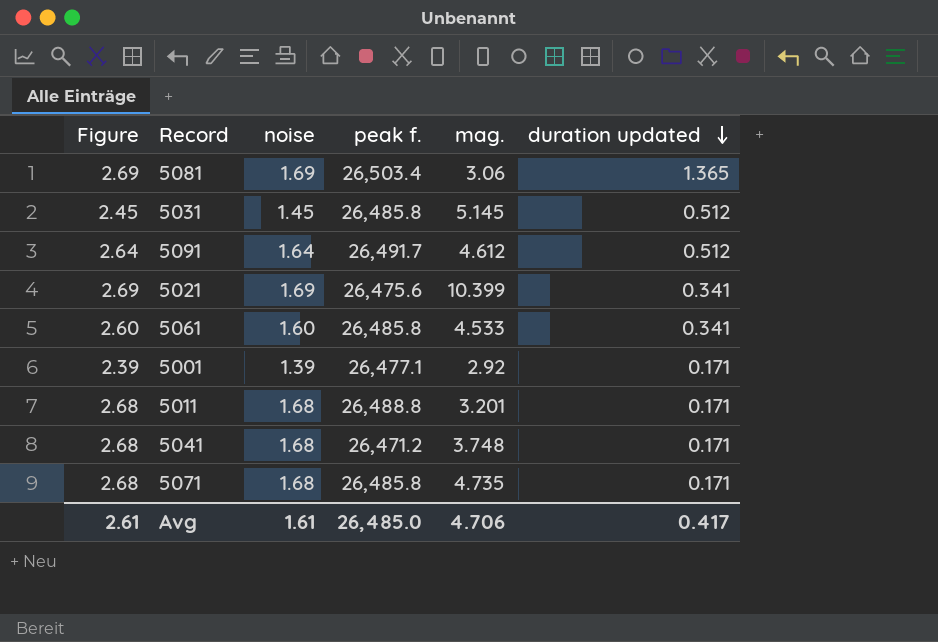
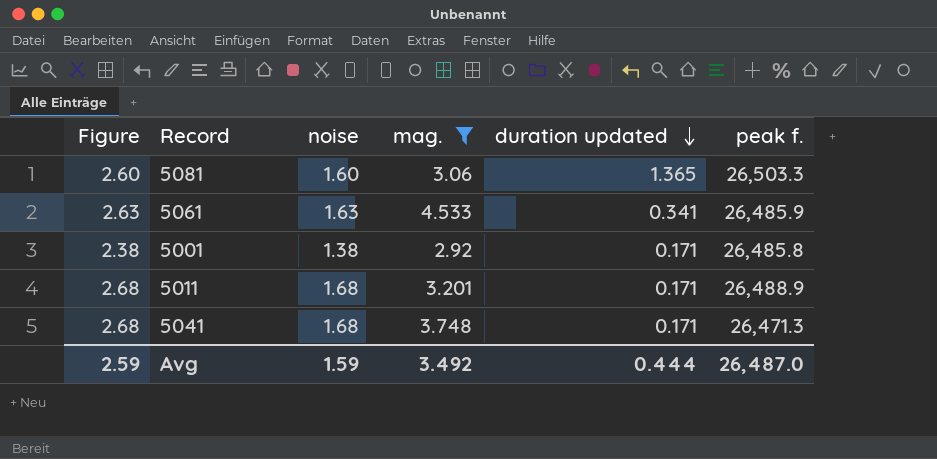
filter: none -> mag. <= 4.533
column peak f. | position: 4 -> 6
5081 | Figure: 2.69 -> 2.60
5081 | noise: 1.69 -> 1.60
5081 | peak f.: 26,503.4 -> 26,503.3
5061 | Figure: 2.60 -> 2.63
5061 | noise: 1.60 -> 1.63
5061 | peak f.: 26,485.8 -> 26,485.9
5001 | Figure: 2.39 -> 2.38
5001 | noise: 1.39 -> 1.38
5001 | peak f.: 26,477.1 -> 26,485.8
5011 | peak f.: 26,488.8 -> 26,488.9
5041 | peak f.: 26,471.2 -> 26,471.3
Avg | Figure: 2.61 -> 2.59
Avg | noise: 1.61 -> 1.59
Avg | mag.: 4.706 -> 3.492
Avg | duration updated: 0.417 -> 0.444
Avg | peak f.: 26,485.0 -> 26,487.0

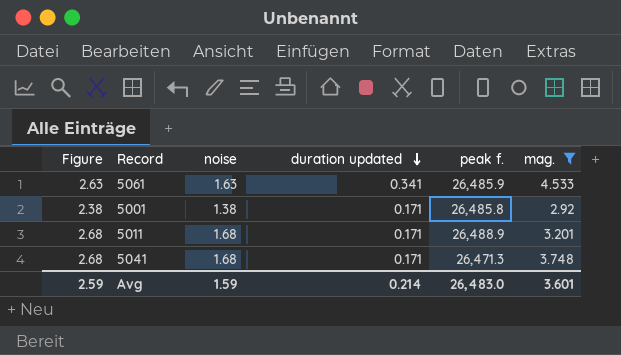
column mag. | position: 4 -> 6
row 5081: 2.60 | 1.60 | 3.06 | 1.365 | 26,503.3 -> none
Avg | duration updated: 0.444 -> 0.214
Avg | peak f.: 26,487.0 -> 26,483.0
Avg | mag.: 3.492 -> 3.601

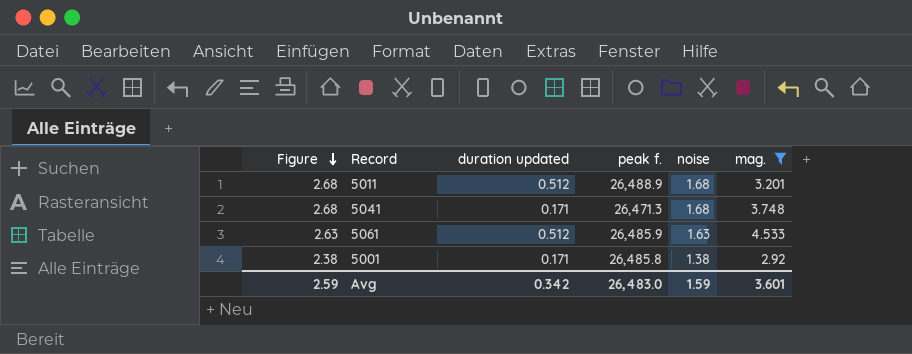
row order: duration updated descending -> Figure descending
column noise | position: 3 -> 5
5011 | duration updated: 0.171 -> 0.512
5061 | duration updated: 0.341 -> 0.512
Avg | duration updated: 0.214 -> 0.342

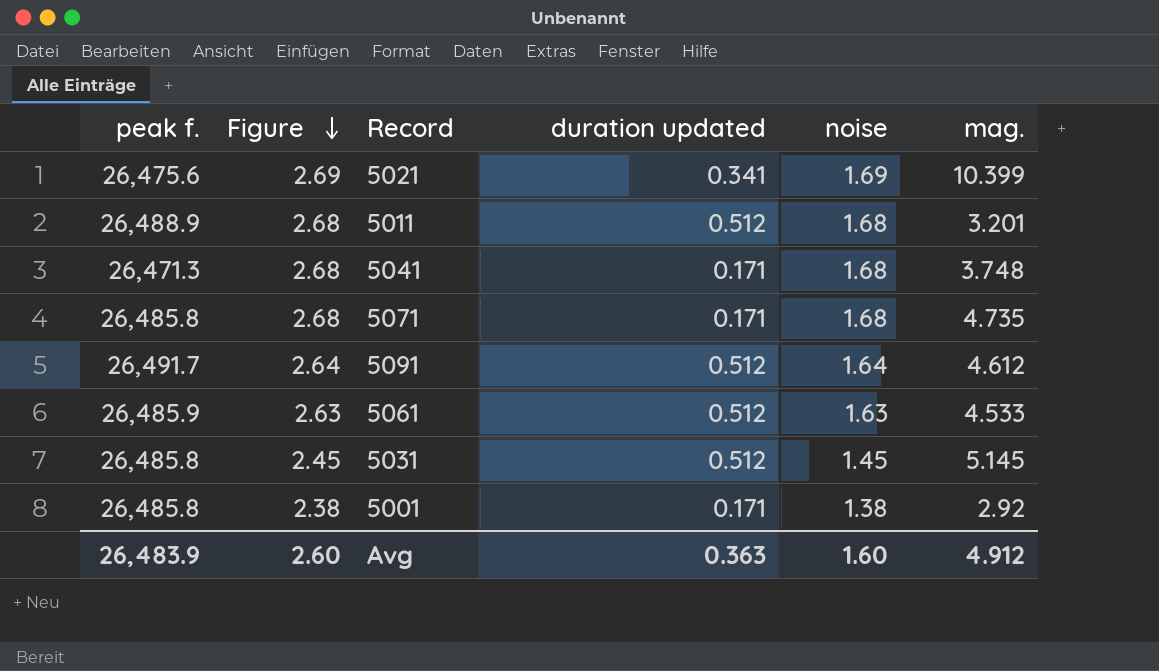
filter: mag. <= 4.533 -> none
column peak f. | position: 4 -> 1
Avg | peak f.: 26,483.0 -> 26,483.9
Avg | Figure: 2.59 -> 2.60
Avg | duration updated: 0.342 -> 0.363
Avg | noise: 1.59 -> 1.60
Avg | mag.: 3.601 -> 4.912

